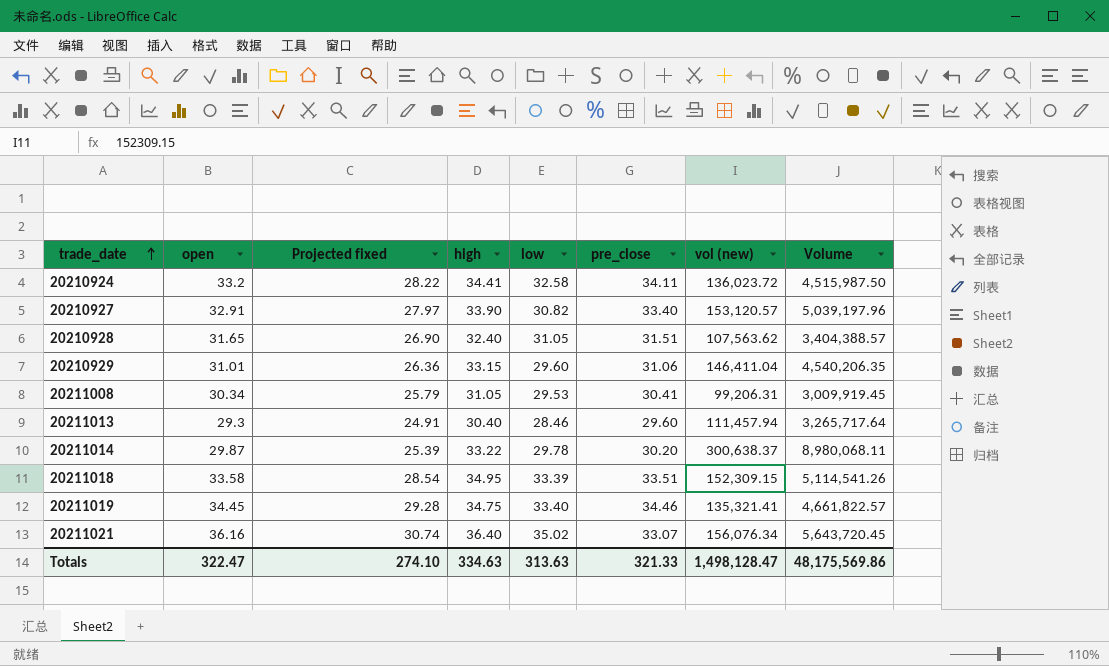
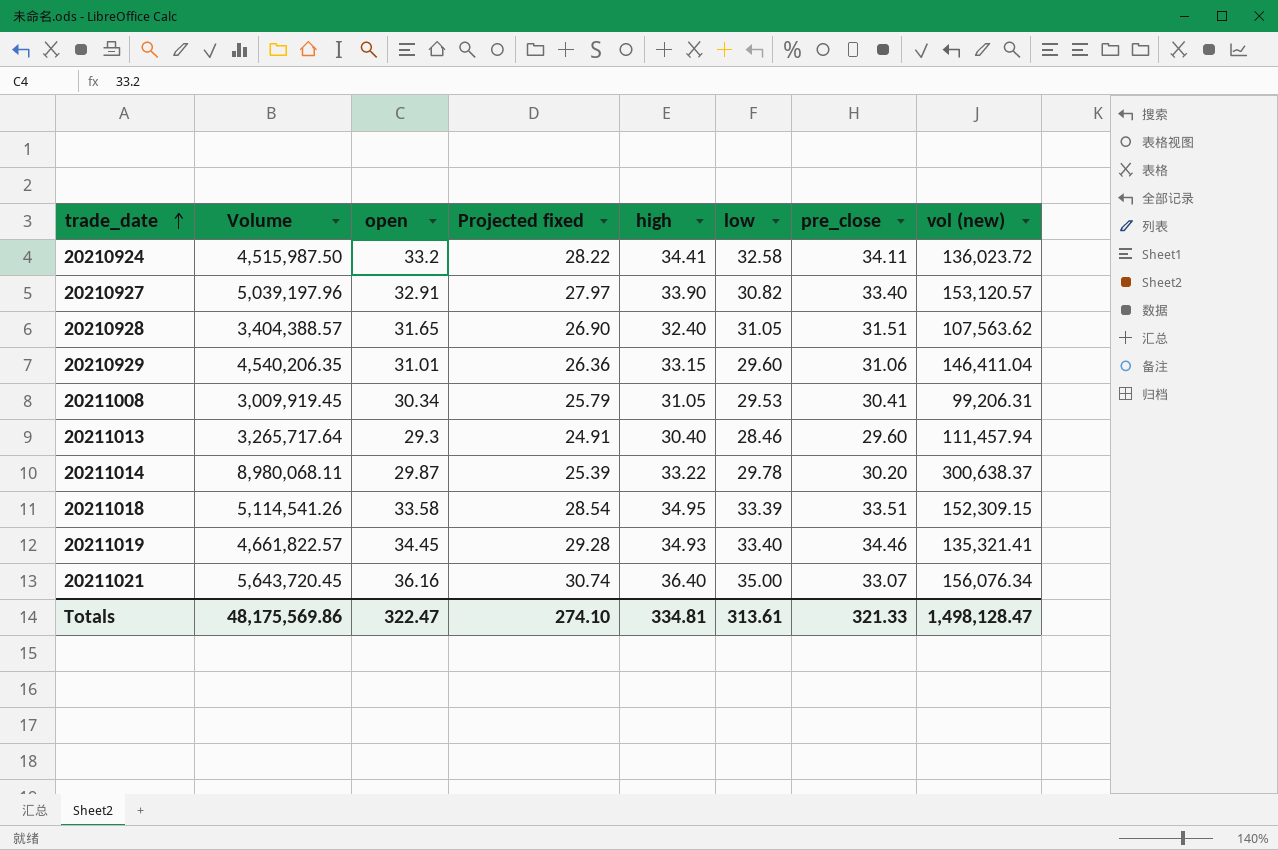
column Volume | position: 8 -> 2
20211019 | high: 34.75 -> 34.93
20211021 | low: 35.02 -> 35.00
Totals | high: 334.63 -> 334.81
Totals | low: 313.63 -> 313.61

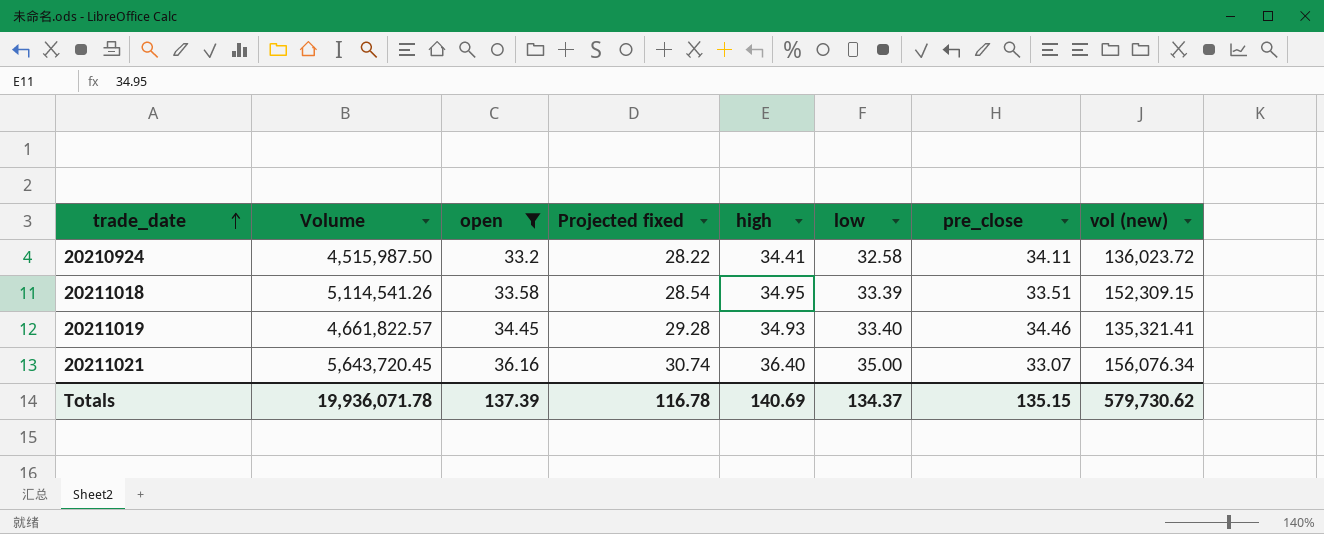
filter: none -> open >= 33.2
Totals | Volume: 48,175,569.86 -> 19,936,071.78
Totals | open: 322.47 -> 137.39
Totals | Projected fixed: 274.10 -> 116.78
Totals | high: 334.81 -> 140.69
Totals | low: 313.61 -> 134.37
Totals | pre_close: 321.33 -> 135.15
Totals | vol (new): 1,498,128.47 -> 579,730.62

